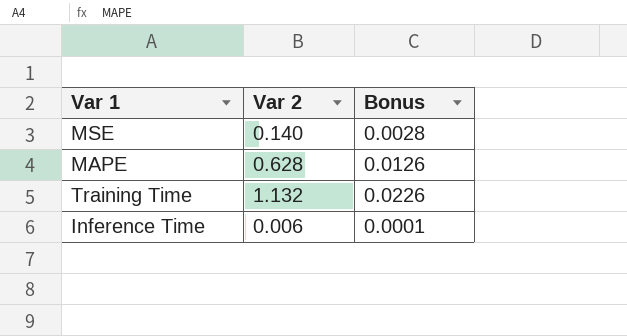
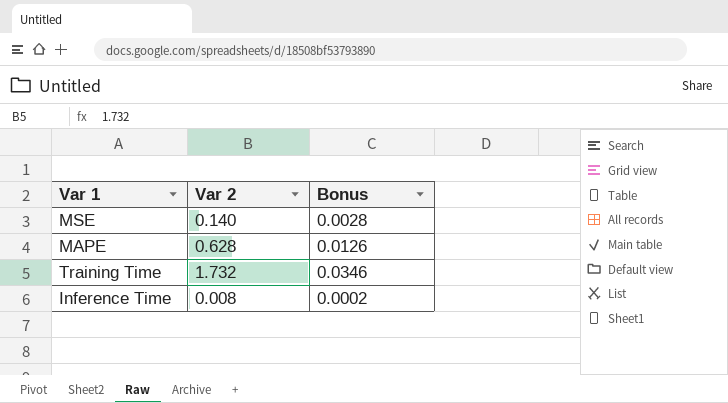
Training Time | Var 2: 1.132 -> 1.732
Training Time | Bonus: 0.0226 -> 0.0346
Inference Time | Var 2: 0.006 -> 0.008
Inference Time | Bonus: 0.0001 -> 0.0002

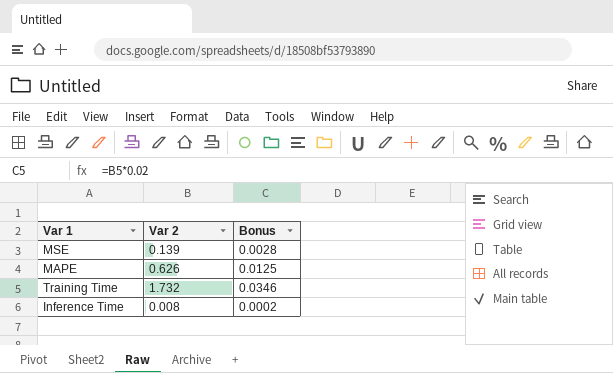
MSE | Var 2: 0.140 -> 0.139
MAPE | Var 2: 0.628 -> 0.626
MAPE | Bonus: 0.0126 -> 0.0125

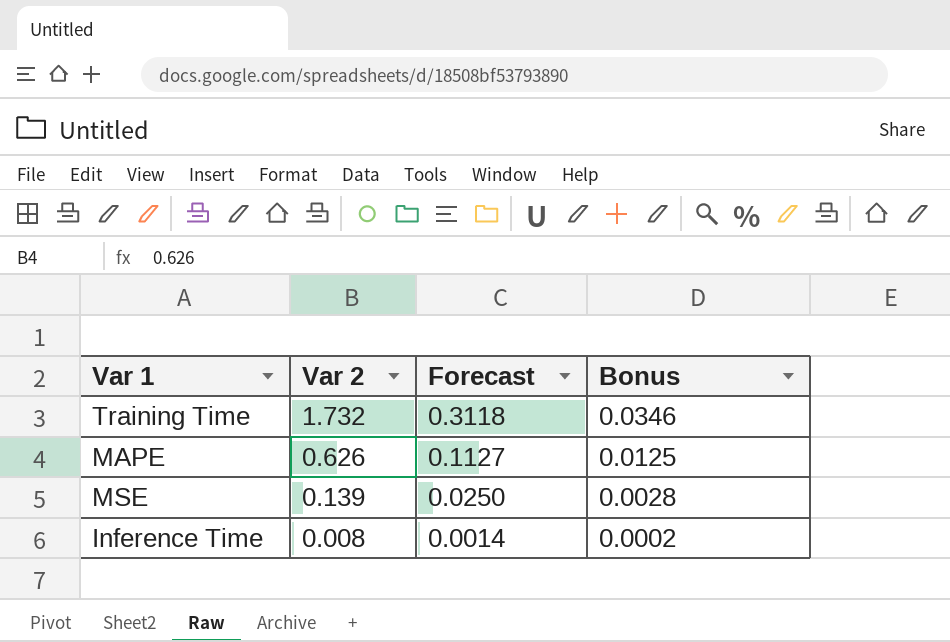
row order: none -> Var 2 descending
column Forecast | formula: none -> [Var 2] * 0.18

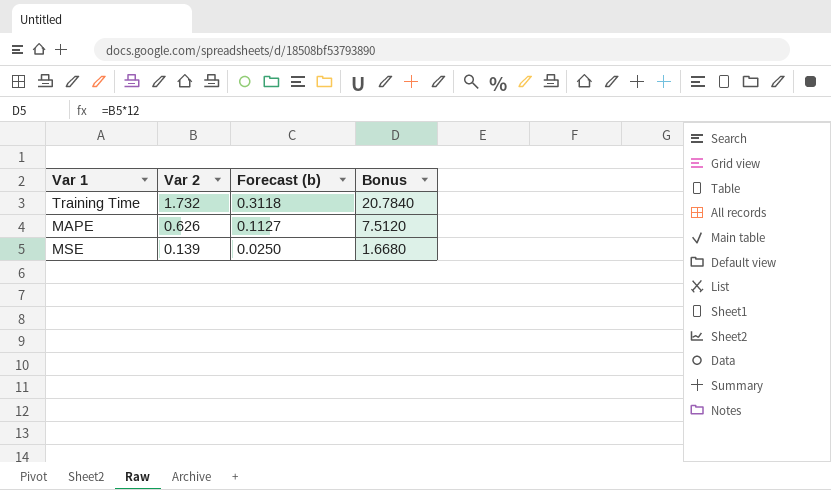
column name: Forecast -> Forecast (b)
column Bonus | formula: [Var 2] * 0.02 -> [Var 2] * 12
row Inference Time: 0.008 | 0.0014 | 0.0002 -> none

